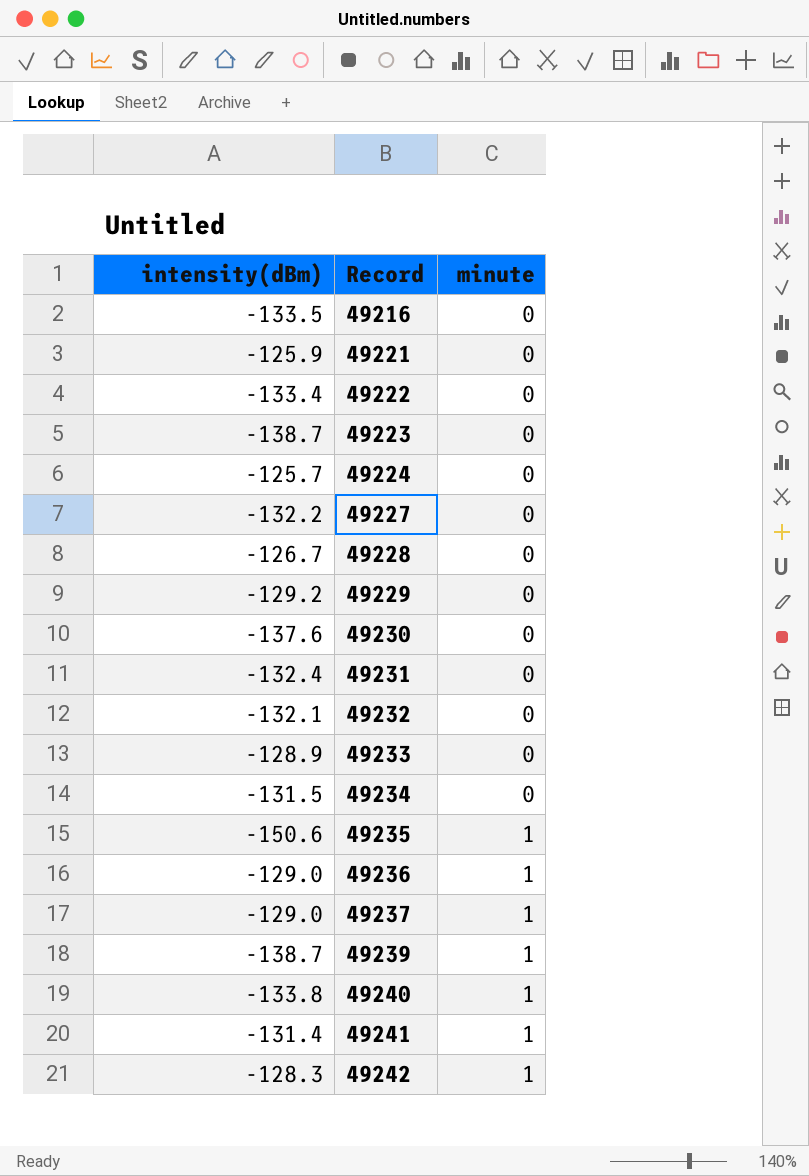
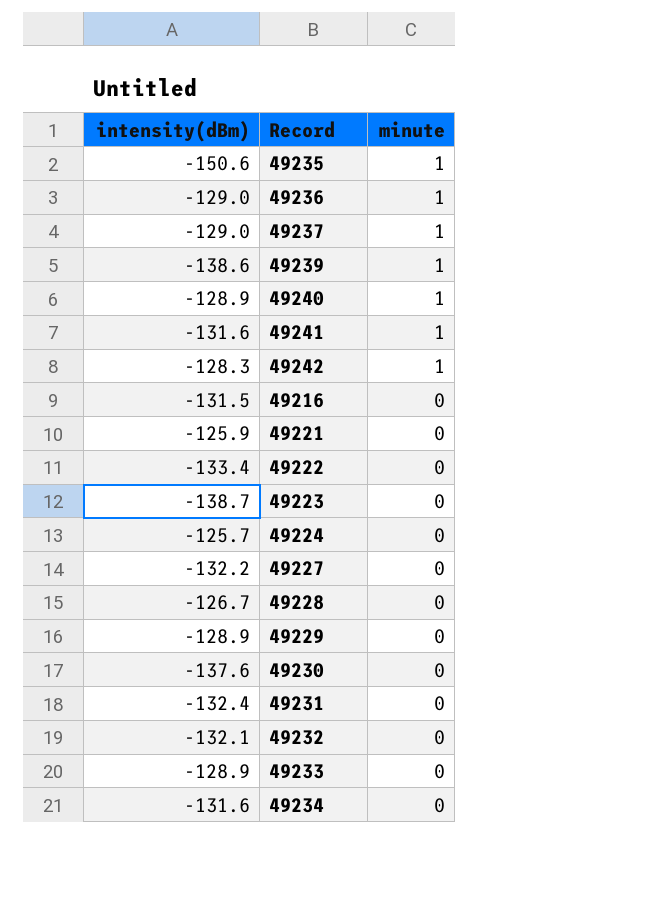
row order: Record ascending -> minute descending
49239 | intensity(dBm): -138.7 -> -138.6
49240 | intensity(dBm): -133.8 -> -128.9
49241 | intensity(dBm): -131.4 -> -131.6
49216 | intensity(dBm): -133.5 -> -131.5
49229 | intensity(dBm): -129.2 -> -128.9
49234 | intensity(dBm): -131.5 -> -131.6

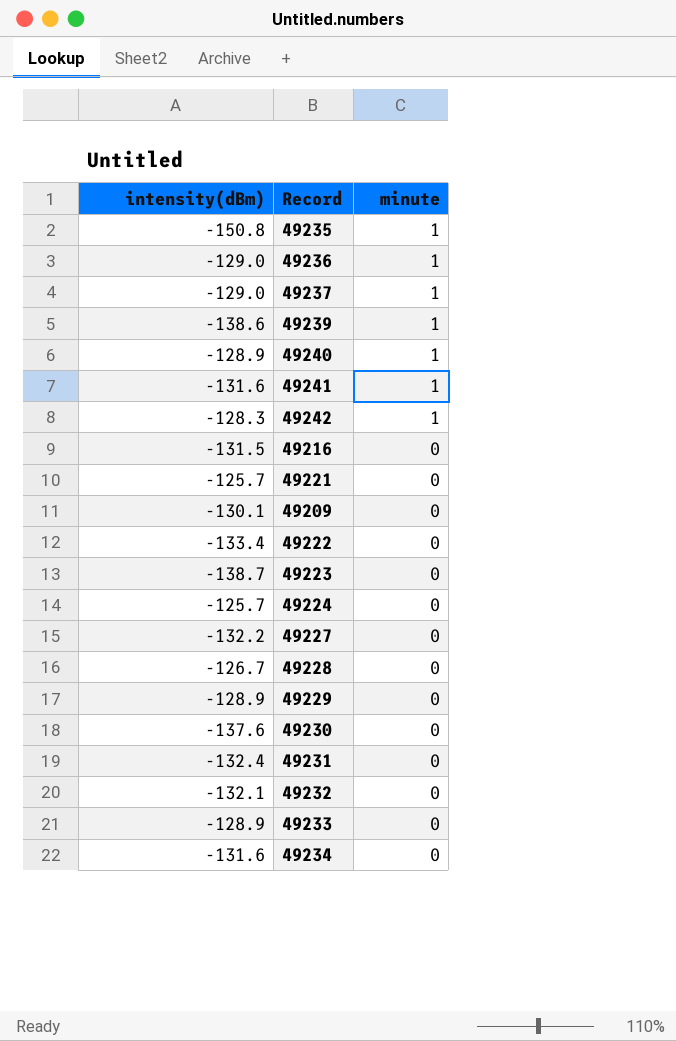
49235 | intensity(dBm): -150.6 -> -150.8
49221 | intensity(dBm): -125.9 -> -125.7
row 49209: none -> -130.1 | 0

